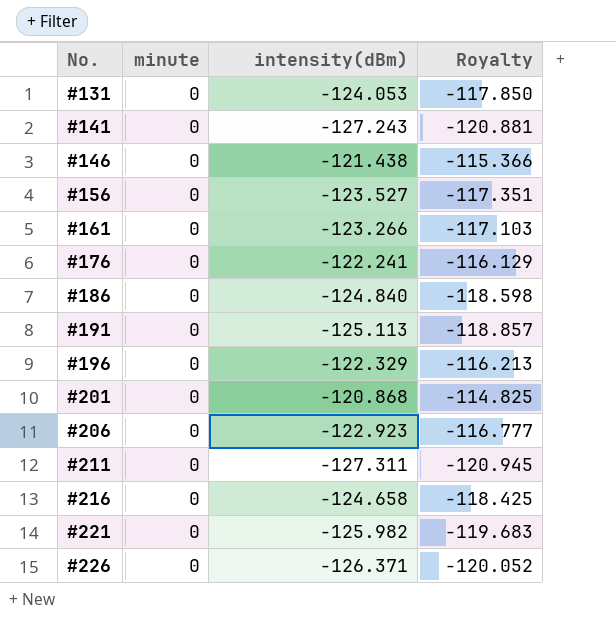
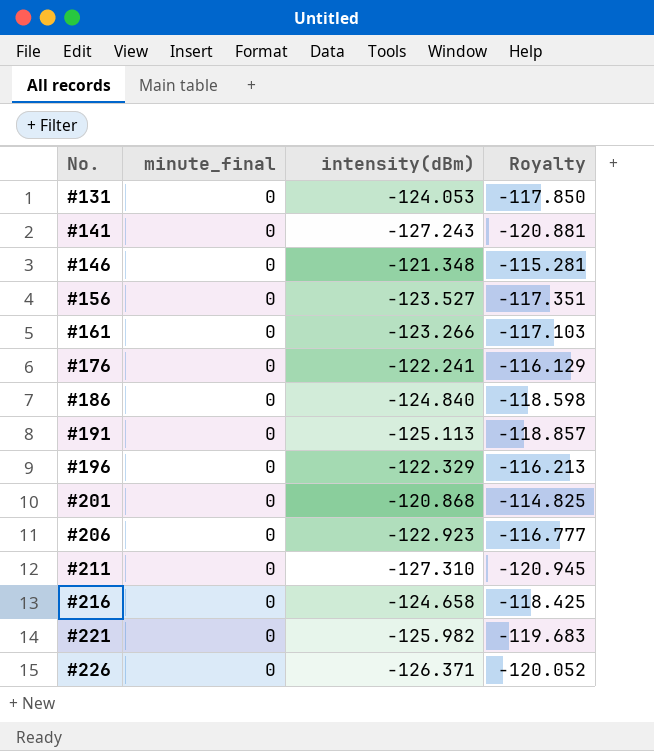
column name: minute -> minute_final
#146 | intensity(dBm): -121.438 -> -121.348
#146 | Royalty: -115.366 -> -115.281
#211 | intensity(dBm): -127.311 -> -127.310

